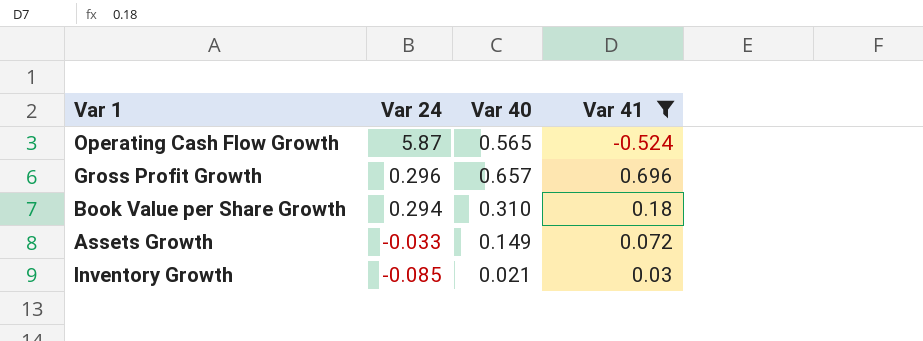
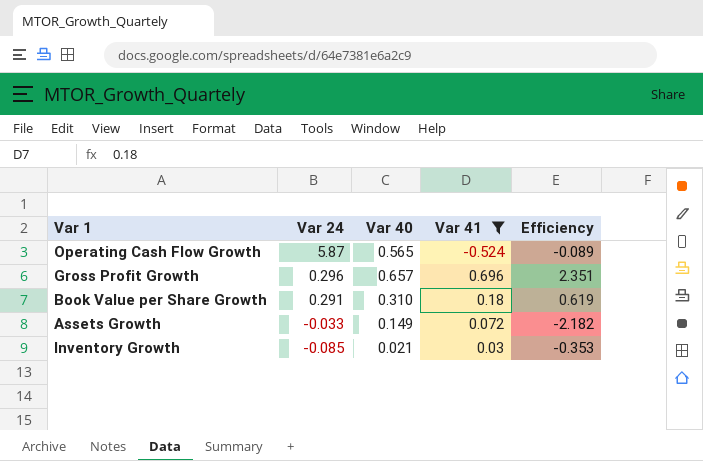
column Efficiency | formula: none -> [Var 41] / [Var 24]
Book Value per Share Growth | Var 24: 0.294 -> 0.291

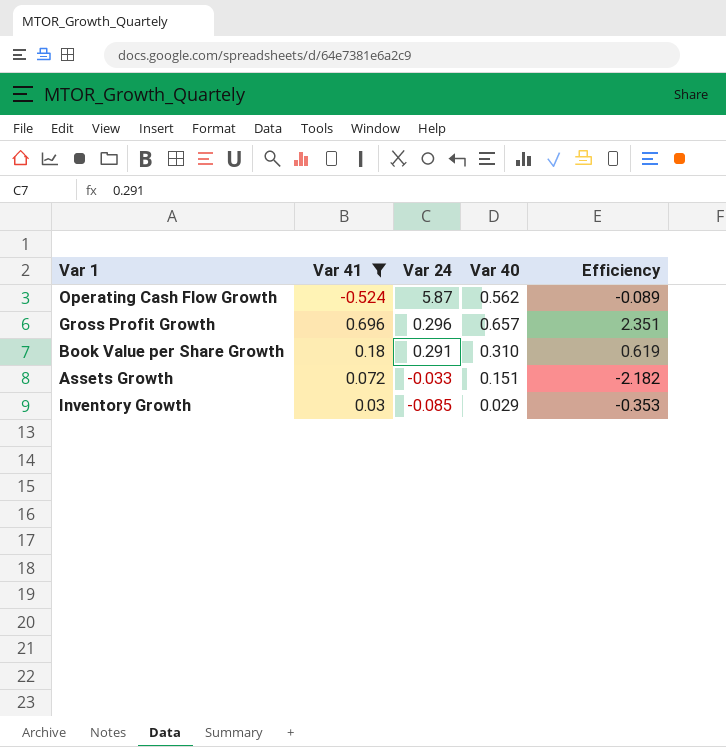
column Var 41 | position: 4 -> 2
Operating Cash Flow Growth | Var 40: 0.565 -> 0.562
Assets Growth | Var 40: 0.149 -> 0.151
Inventory Growth | Var 40: 0.021 -> 0.029

